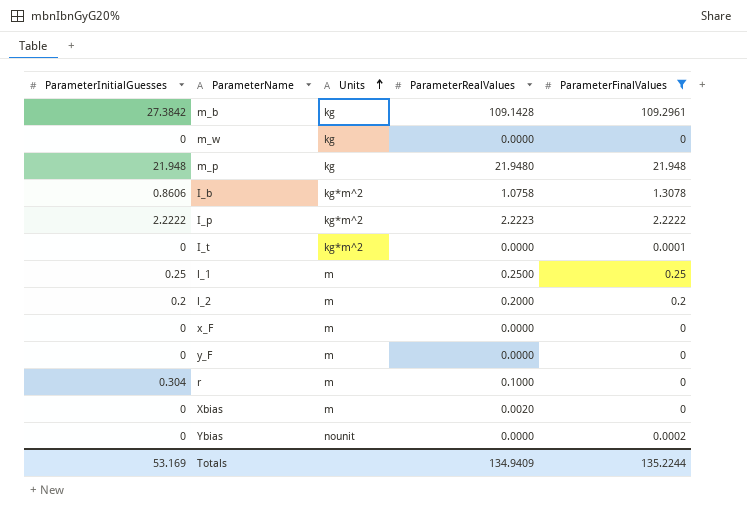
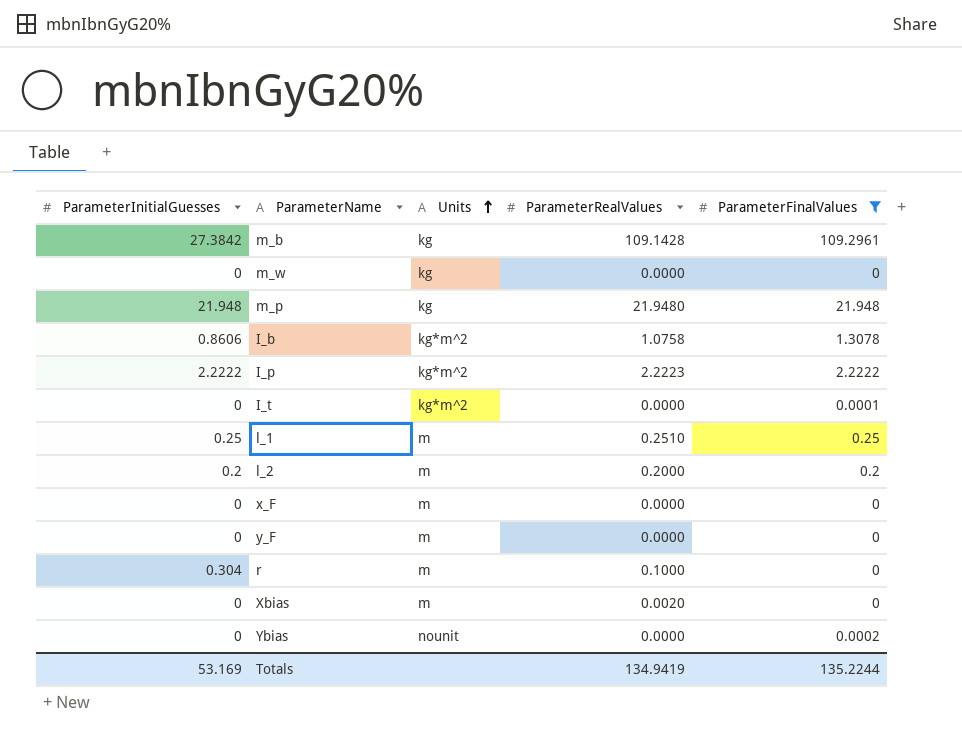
l_1 | ParameterRealValues: 0.2500 -> 0.2510
Totals | ParameterRealValues: 134.9409 -> 134.9419

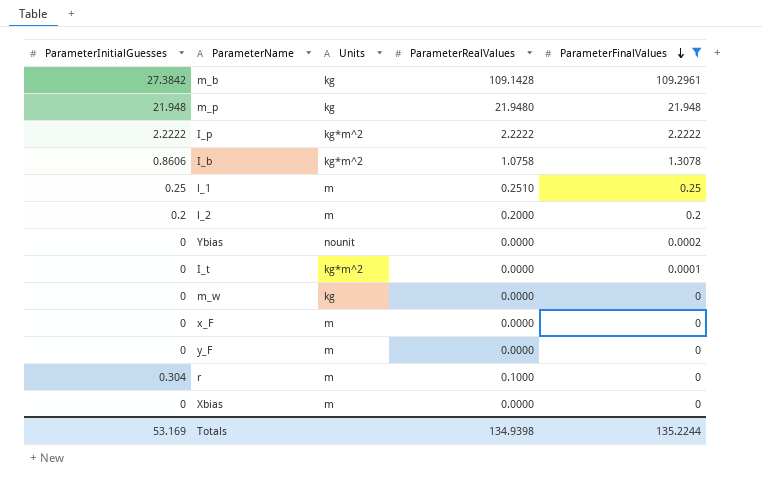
row order: Units ascending -> ParameterFinalValues descending
I_p | ParameterRealValues: 2.2223 -> 2.2222
Xbias | ParameterRealValues: 0.0020 -> 0.0000
Totals | ParameterRealValues: 134.9419 -> 134.9398

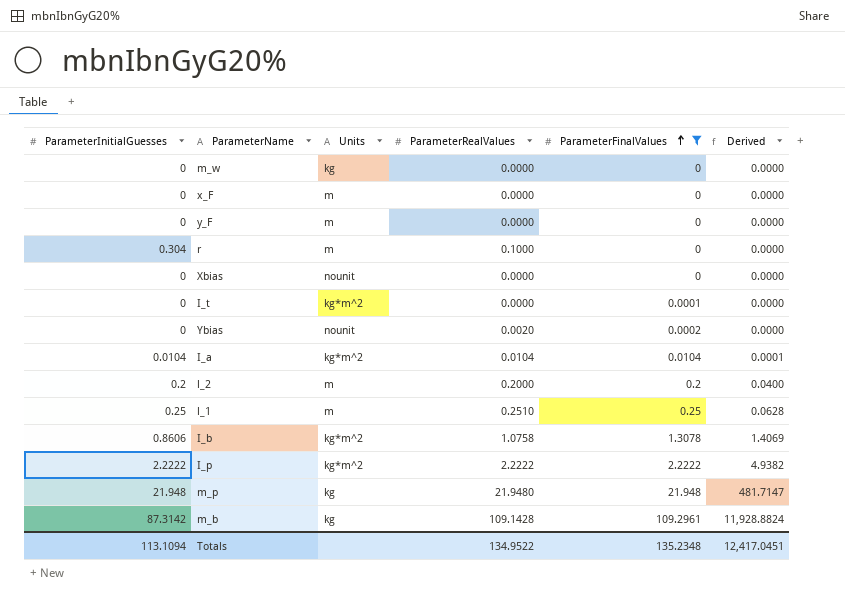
row order: ParameterFinalValues descending -> ParameterFinalValues ascending
column Derived | formula: none -> [ParameterRealValues] * [ParameterFinalValues]
Xbias | Units: m -> nounit
Ybias | ParameterRealValues: 0.0000 -> 0.0020
row I_a: none -> 0.0104 | kg*m^2 | 0.0104 | 0.0104 | 0.0001
m_b | ParameterInitialGuesses: 27.3842 -> 87.3142
Totals | ParameterInitialGuesses: 53.169 -> 113.1094
Totals | ParameterRealValues: 134.9398 -> 134.9522
Totals | ParameterFinalValues: 135.2244 -> 135.2348

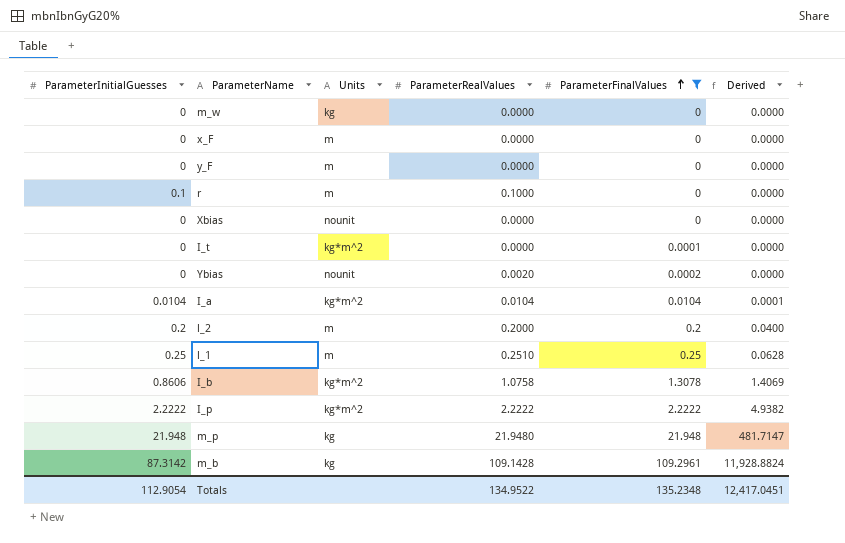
r | ParameterInitialGuesses: 0.304 -> 0.1
Totals | ParameterInitialGuesses: 113.1094 -> 112.9054

